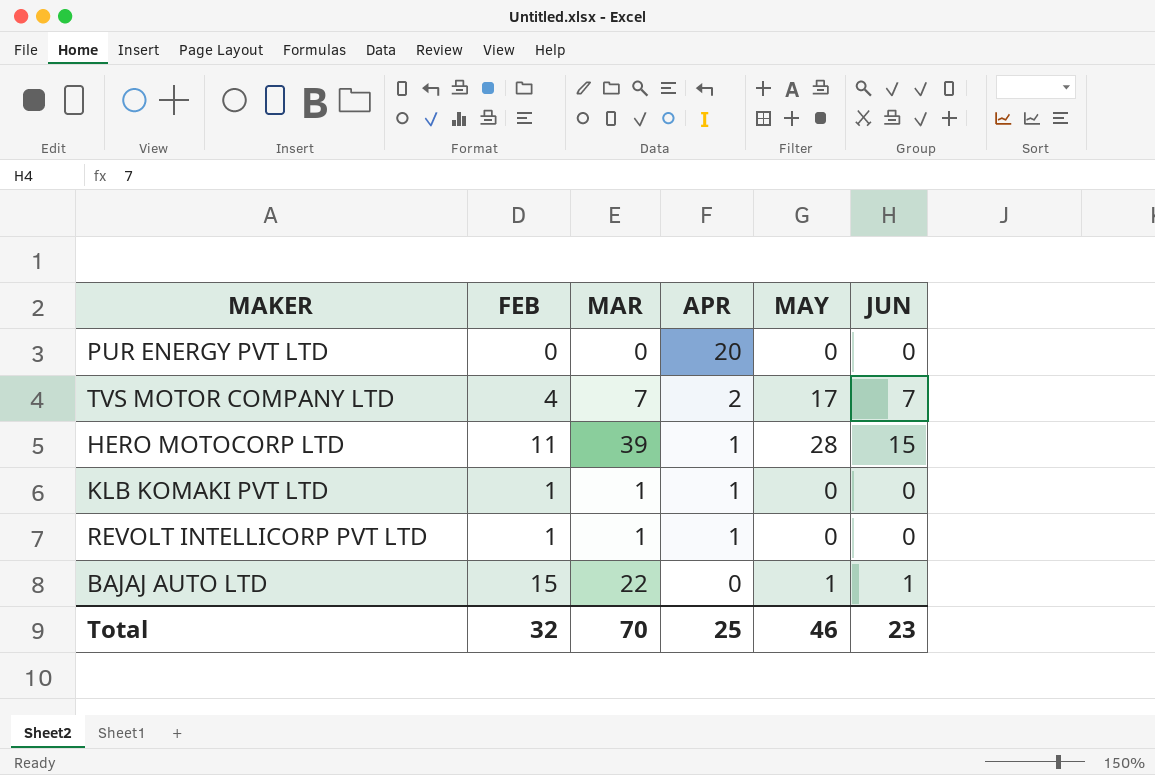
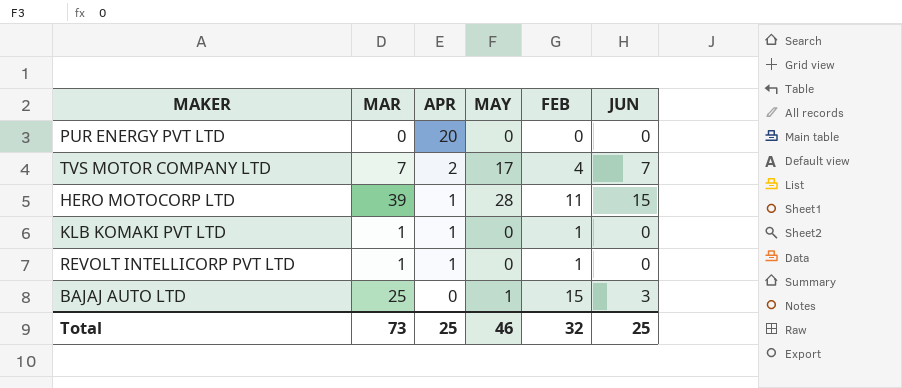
column FEB | position: 2 -> 5
BAJAJ AUTO LTD | MAR: 22 -> 25
BAJAJ AUTO LTD | JUN: 1 -> 3
Total | MAR: 70 -> 73
Total | JUN: 23 -> 25

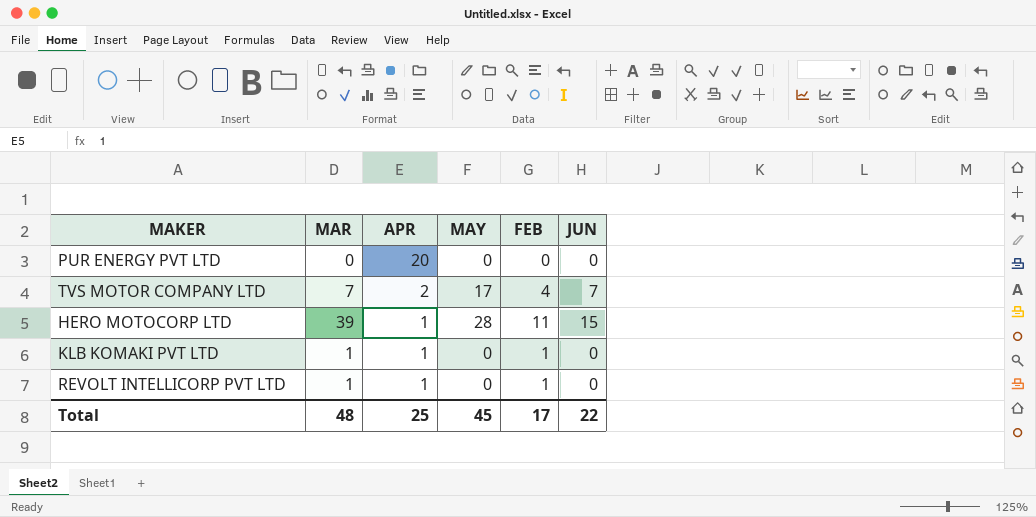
row BAJAJ AUTO LTD: 25 | 0 | 1 | 15 | 3 -> none
Total | MAR: 73 -> 48
Total | MAY: 46 -> 45
Total | FEB: 32 -> 17
Total | JUN: 25 -> 22

